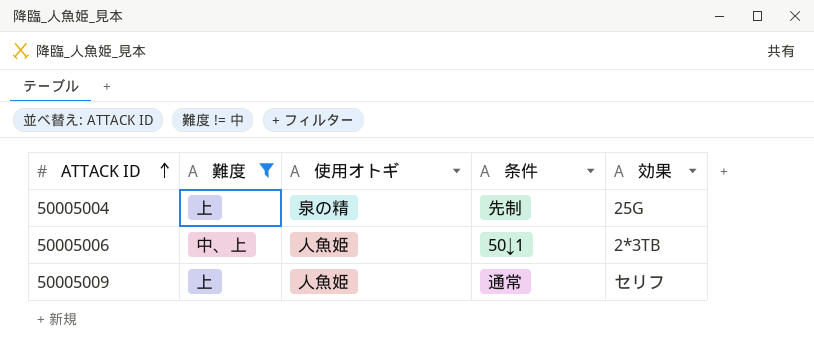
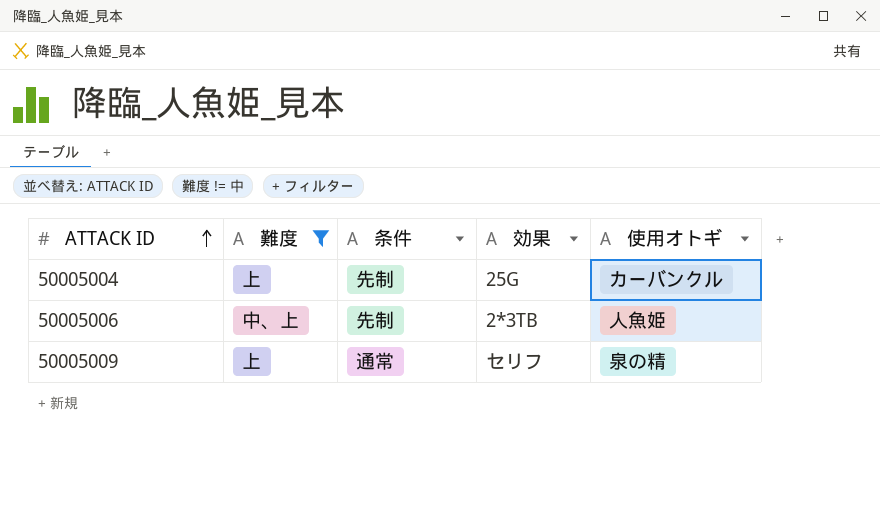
column 使用オトギ | position: 3 -> 5
50005004 | 使用オトギ: 泉の精 -> カーバンクル
50005006 | 条件: 50↓1 -> 先制
50005009 | 使用オトギ: 人魚姫 -> 泉の精

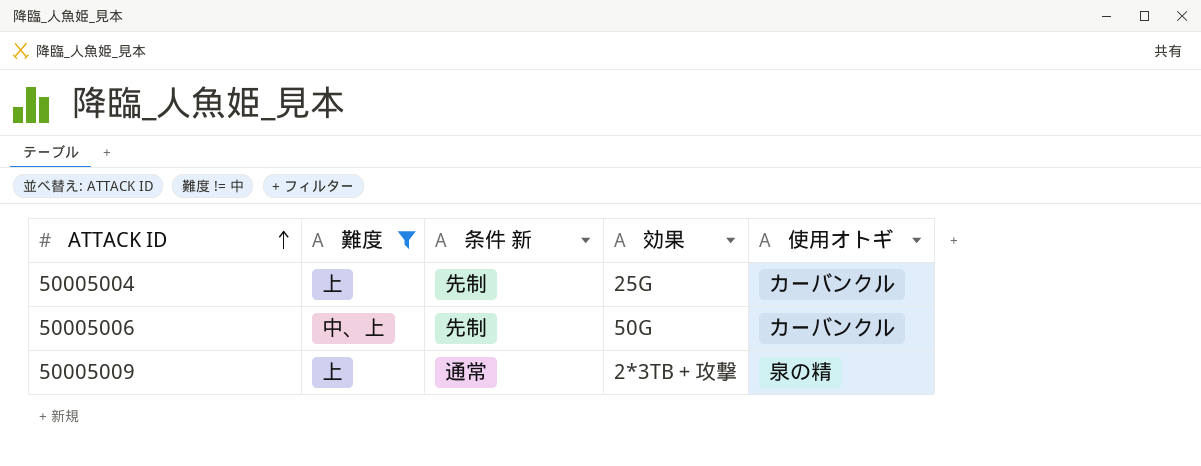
column name: 条件 -> 条件 新
50005006 | 効果: 2*3TB -> 50G
50005006 | 使用オトギ: 人魚姫 -> カーバンクル
50005009 | 効果: セリフ -> 2*3TB＋攻撃

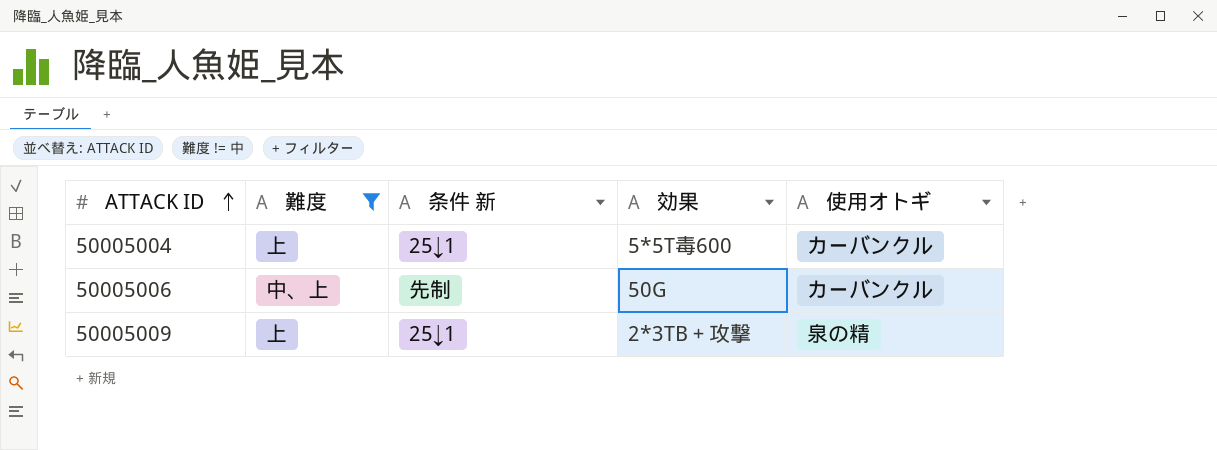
50005004 | 条件 新: 先制 -> 25↓1
50005004 | 効果: 25G -> 5*5T毒600
50005009 | 条件 新: 通常 -> 25↓1

